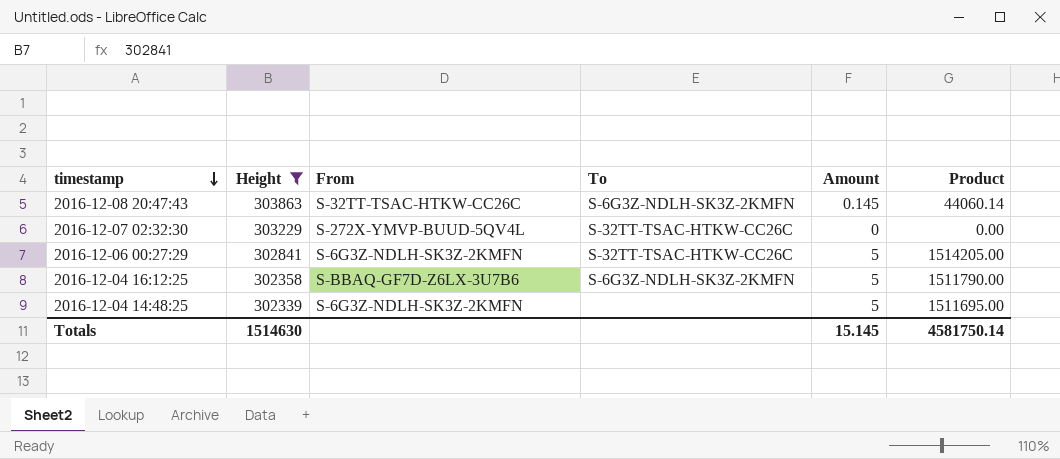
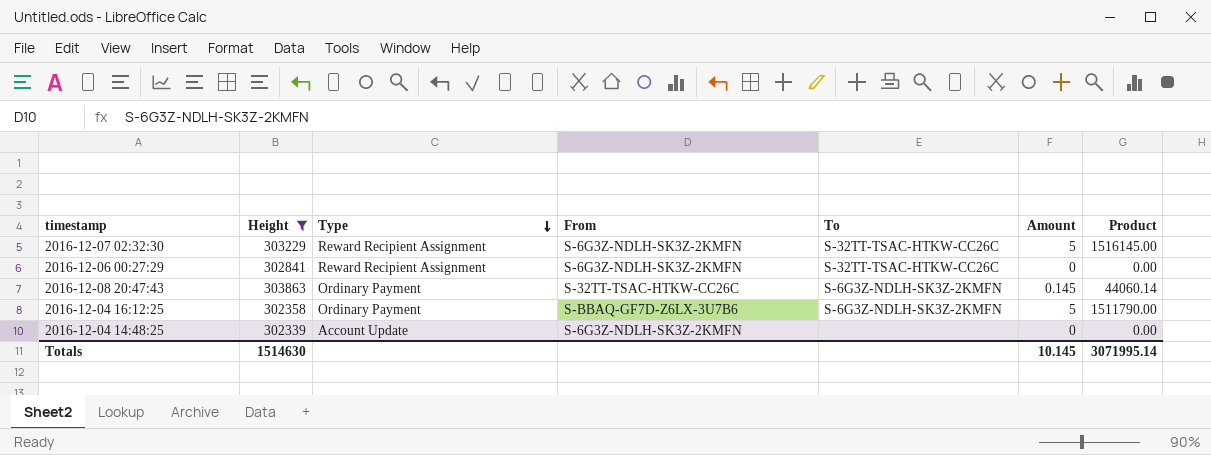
row order: timestamp descending -> Type descending
column Type | position: none -> 3
2016-12-07 02:32:30 | From: S-272X-YMVP-BUUD-5QV4L -> S-6G3Z-NDLH-SK3Z-2KMFN
2016-12-07 02:32:30 | Amount: 0 -> 5
2016-12-07 02:32:30 | Product: 0.00 -> 1516145.00
2016-12-06 00:27:29 | Amount: 5 -> 0
2016-12-06 00:27:29 | Product: 1514205.00 -> 0.00
2016-12-04 14:48:25 | Amount: 5 -> 0
2016-12-04 14:48:25 | Product: 1511695.00 -> 0.00
Totals | Amount: 15.145 -> 10.145
Totals | Product: 4581750.14 -> 3071995.14

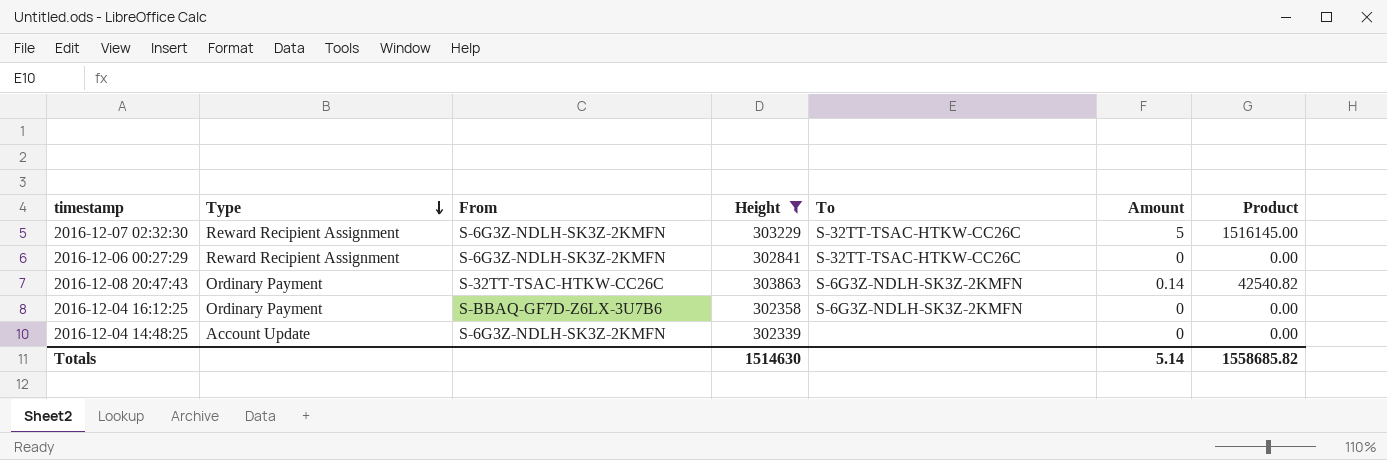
column Height | position: 2 -> 4
2016-12-08 20:47:43 | Amount: 0.145 -> 0.14
2016-12-08 20:47:43 | Product: 44060.14 -> 42540.82
2016-12-04 16:12:25 | Amount: 5 -> 0
2016-12-04 16:12:25 | Product: 1511790.00 -> 0.00
Totals | Amount: 10.145 -> 5.14
Totals | Product: 3071995.14 -> 1558685.82

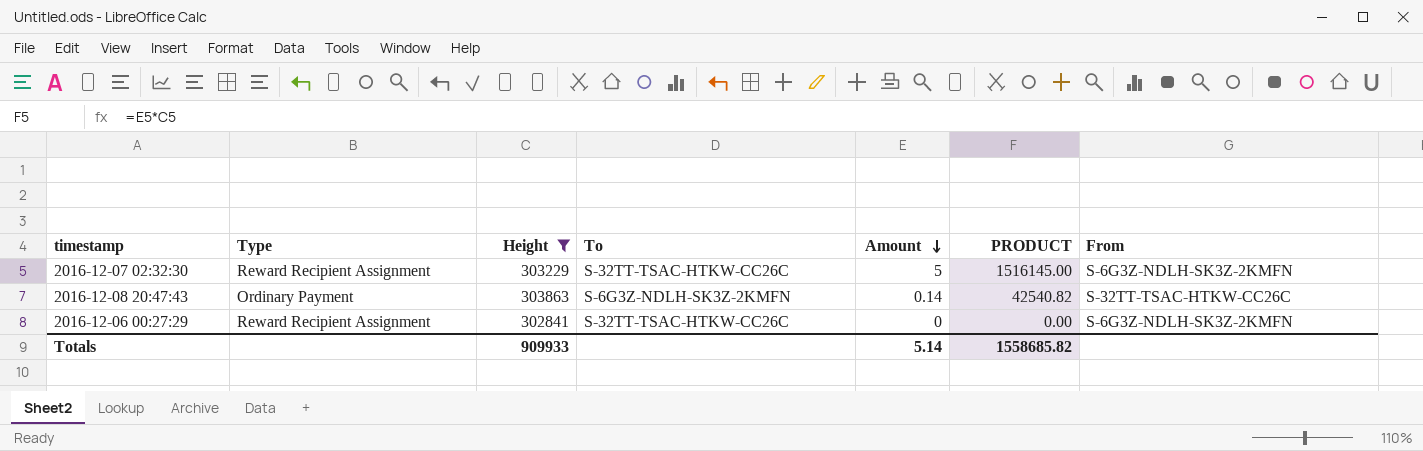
row order: Type descending -> Amount descending
column name: Product -> PRODUCT
column From | position: 3 -> 7
row 2016-12-04 16:12:25: Ordinary Payment | S-BBAQ-GF7D-Z6LX-3U7B6 | 302358 | S-6G3Z-NDLH-SK3Z-2KMFN | 0 | 0.00 -> none
row 2016-12-04 14:48:25: Account Update | S-6G3Z-NDLH-SK3Z-2KMFN | 302339 | none | 0 | 0.00 -> none
Totals | Height: 1514630 -> 909933

